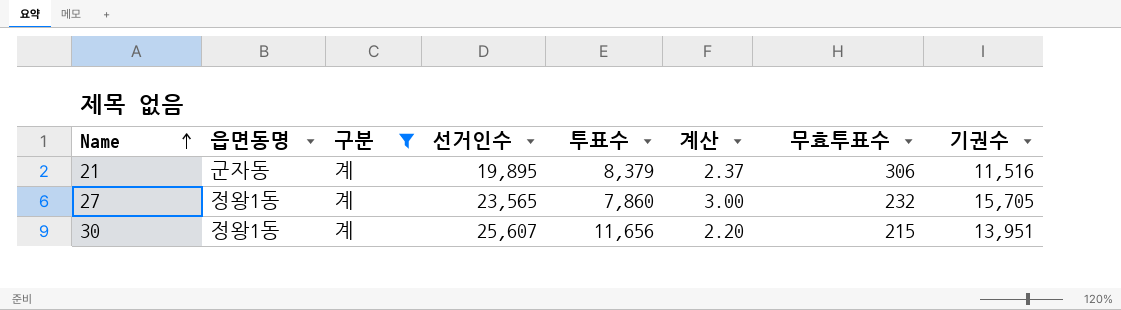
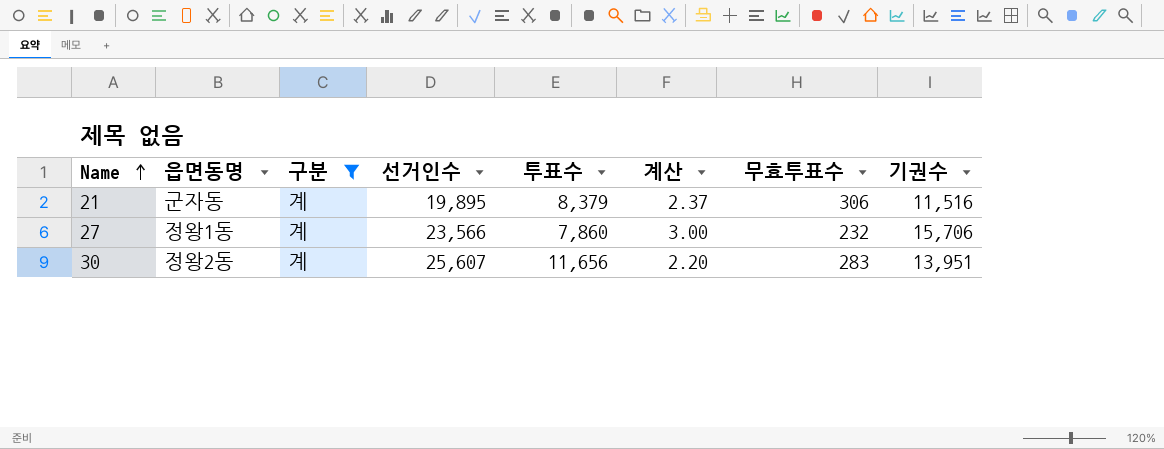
27 | 선거인수: 23,565 -> 23,566
27 | 기권수: 15,705 -> 15,706
30 | 읍면동명: 정왕1동 -> 정왕2동
30 | 무효투표수: 215 -> 283

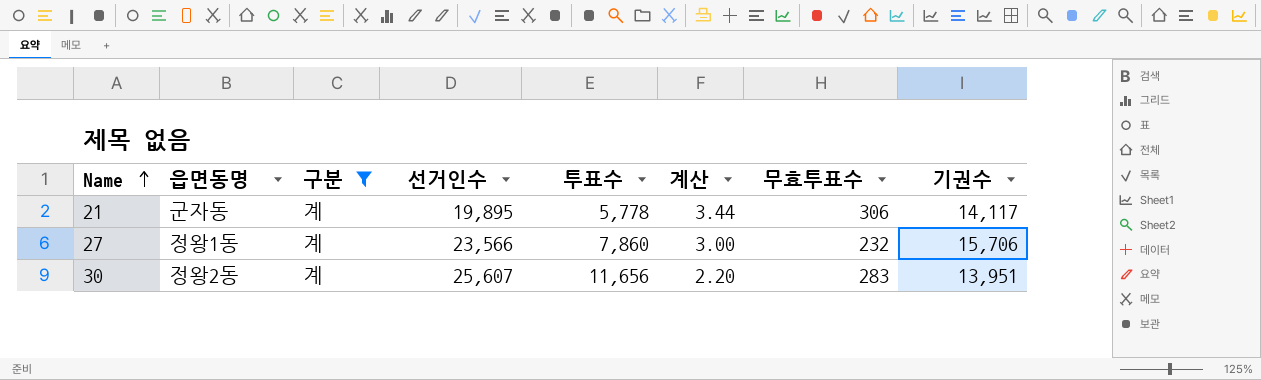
21 | 투표수: 8,379 -> 5,778
21 | 계산: 2.37 -> 3.44
21 | 기권수: 11,516 -> 14,117

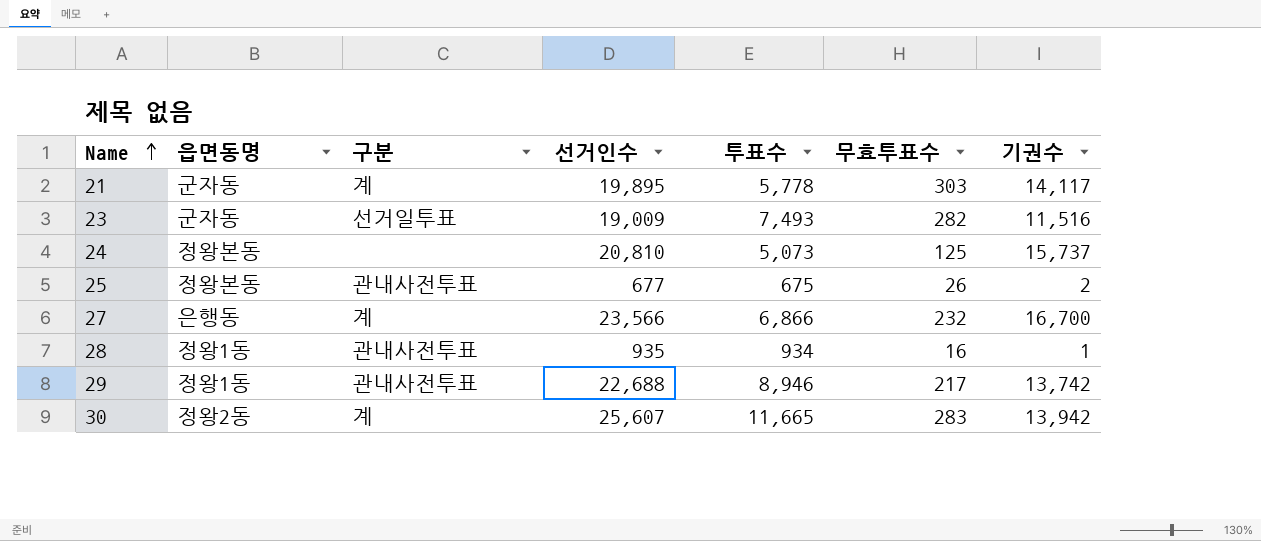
filter: 구분 = 계 -> none
column 계산 | formula: [선거인수] / [투표수] -> none
21 | 무효투표수: 306 -> 303
27 | 읍면동명: 정왕1동 -> 은행동
27 | 투표수: 7,860 -> 6,866
27 | 기권수: 15,706 -> 16,700
30 | 투표수: 11,656 -> 11,665
30 | 기권수: 13,951 -> 13,942

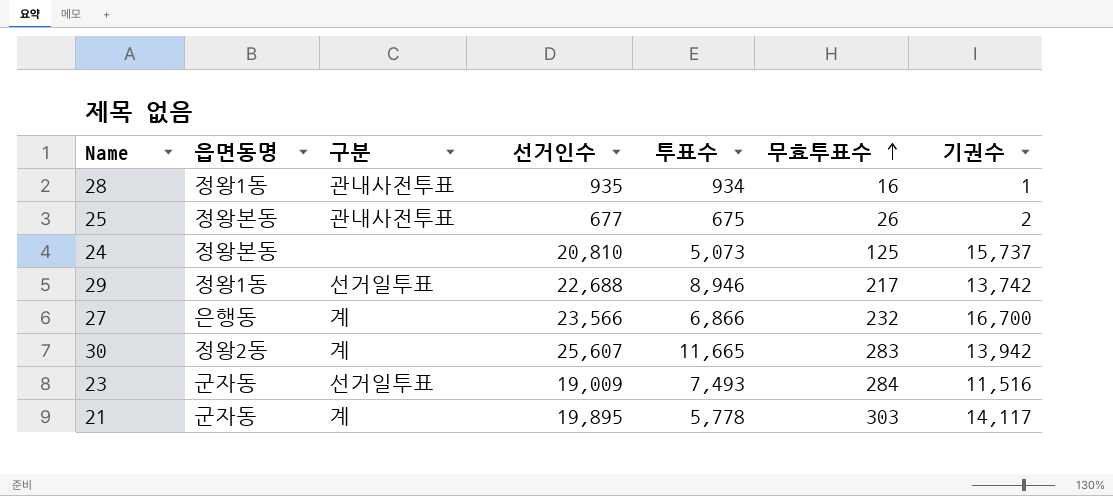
row order: Name ascending -> 무효투표수 ascending
29 | 구분: 관내사전투표 -> 선거일투표
23 | 무효투표수: 282 -> 284

